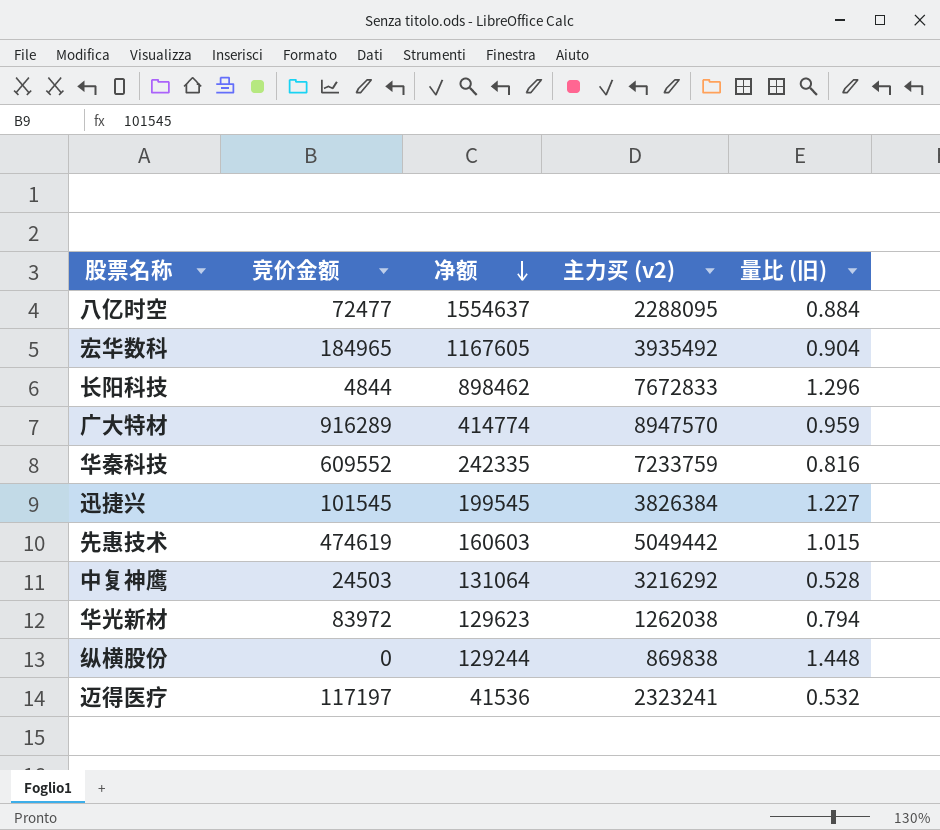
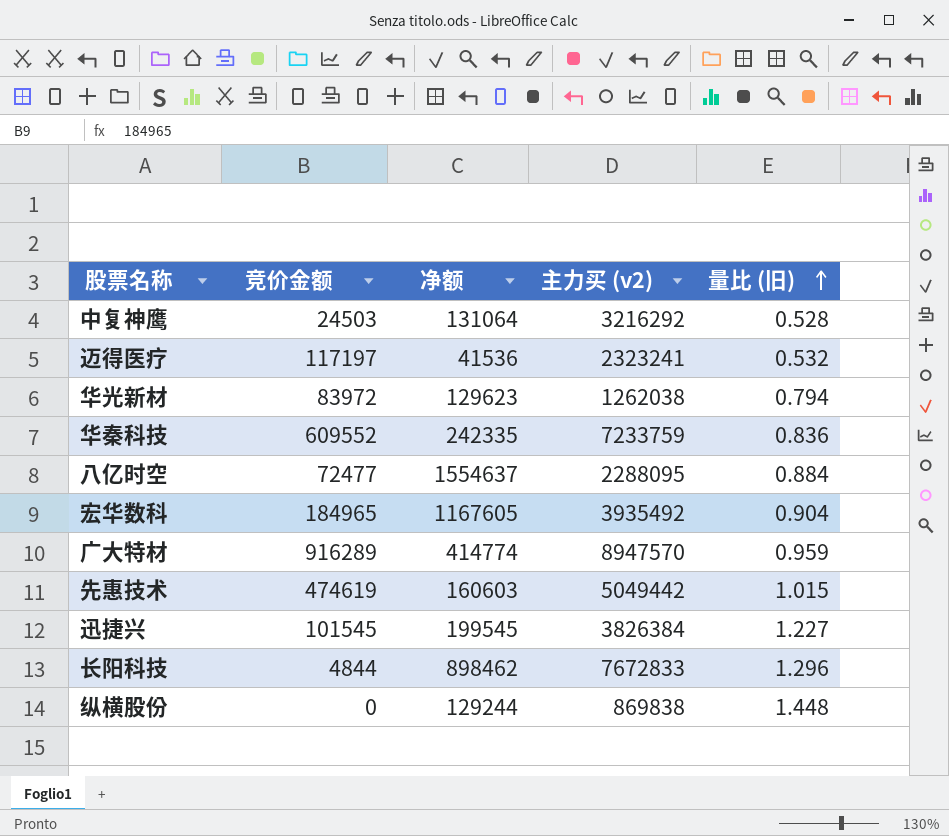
row order: 净额 descending -> 量比 (旧) ascending
华秦科技 | 量比 (旧): 0.816 -> 0.836

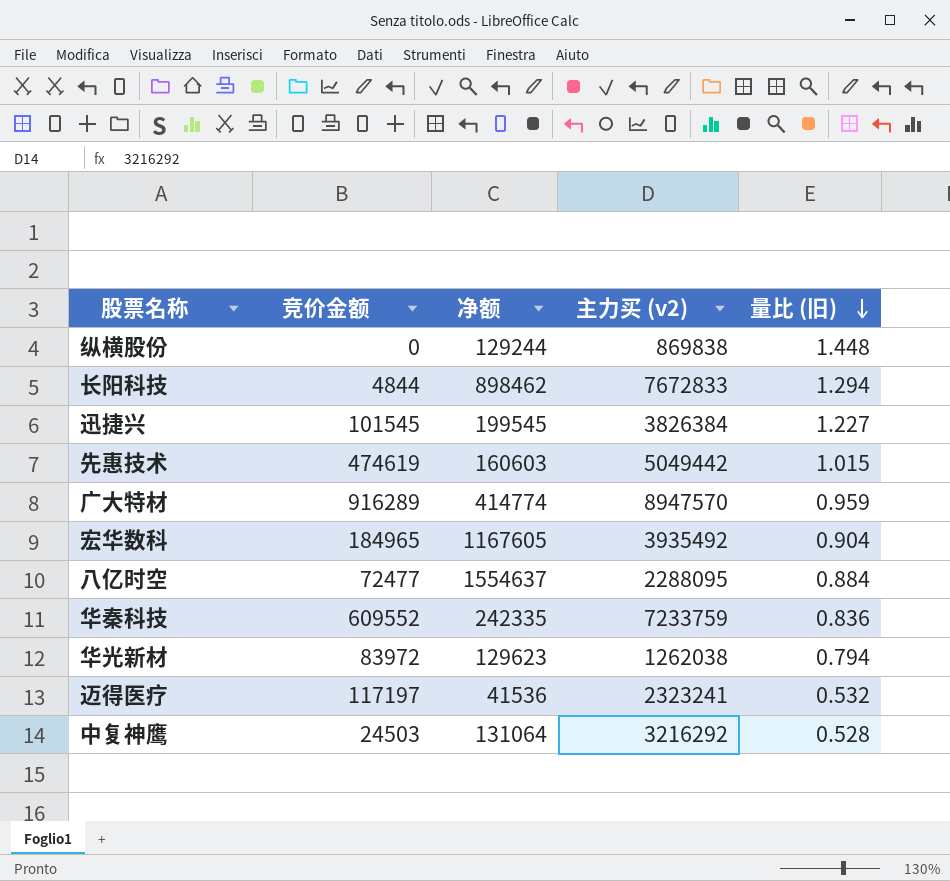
row order: 量比 (旧) ascending -> 量比 (旧) descending
长阳科技 | 量比 (旧): 1.296 -> 1.294

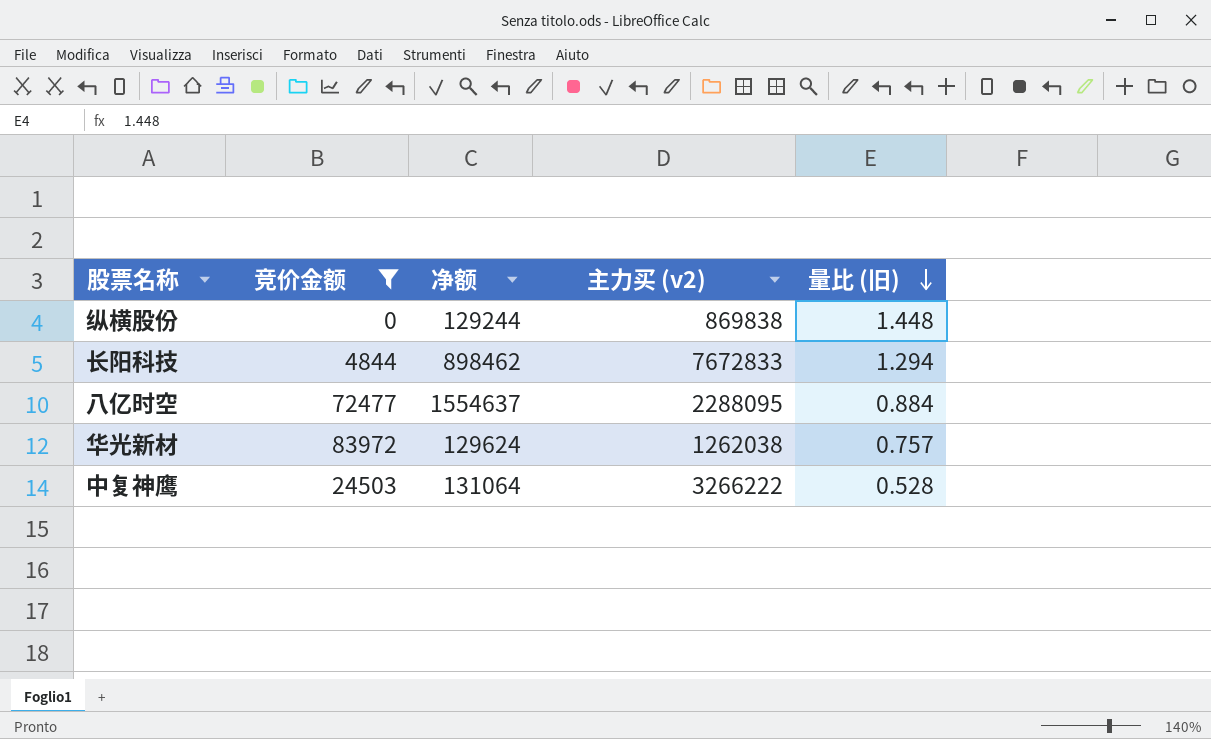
filter: none -> 竞价金额 <= 83972
华光新材 | 净额: 129623 -> 129624
华光新材 | 量比 (旧): 0.794 -> 0.757
中复神鹰 | 主力买 (v2): 3216292 -> 3266222

